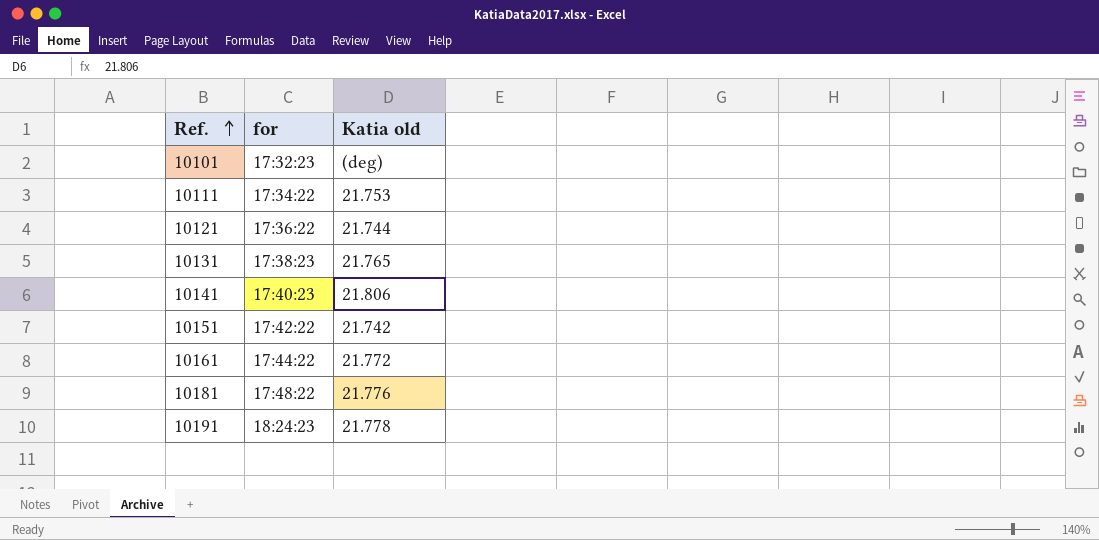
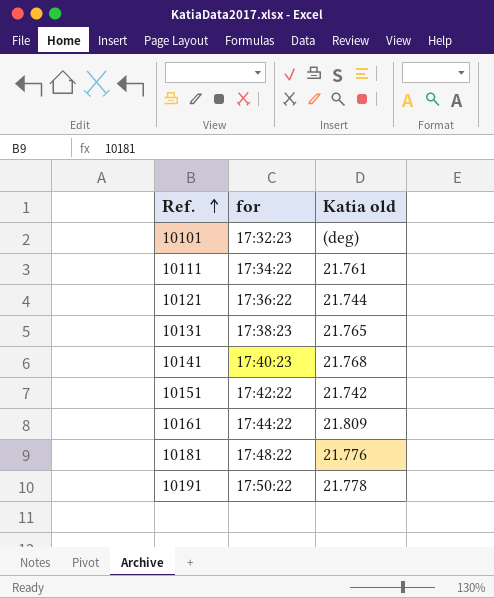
10111 | Katia old: 21.753 -> 21.761
10141 | Katia old: 21.806 -> 21.768
10161 | Katia old: 21.772 -> 21.809
10191 | for: 18:24:23 -> 17:50:22

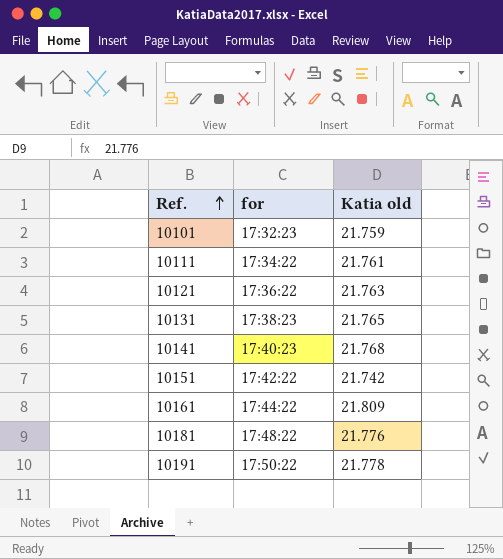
10101 | Katia old: (deg) -> 21.759
10121 | Katia old: 21.744 -> 21.763

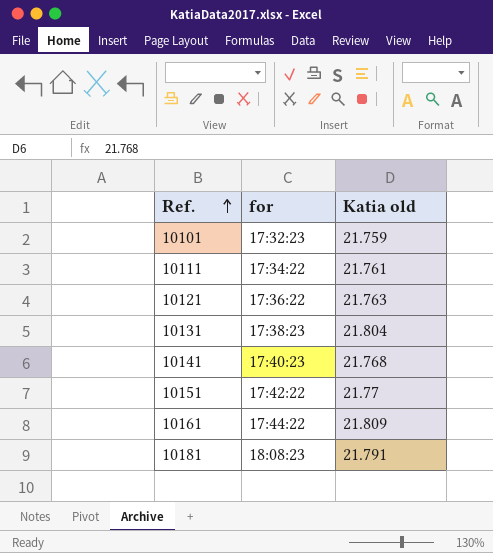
row 10191: 17:50:22 | 21.778 -> none
10131 | Katia old: 21.765 -> 21.804
10151 | Katia old: 21.742 -> 21.77
10181 | for: 17:48:22 -> 18:08:23
10181 | Katia old: 21.776 -> 21.791

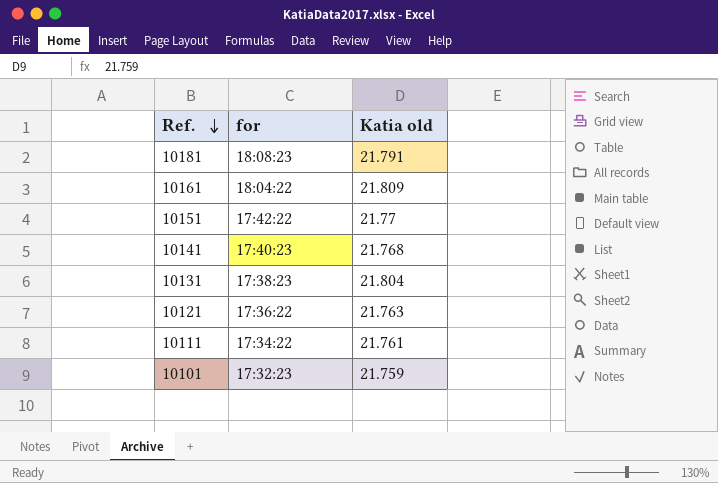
row order: Ref. ascending -> Ref. descending
10161 | for: 17:44:22 -> 18:04:22

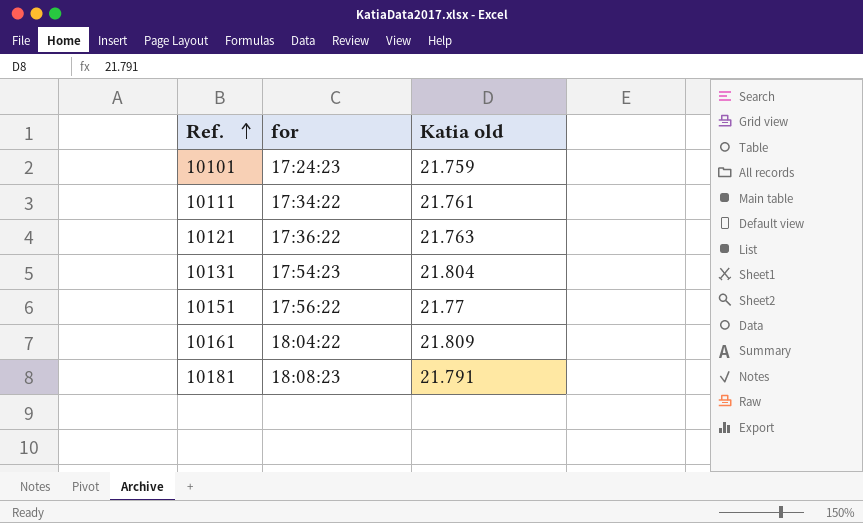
row order: Ref. descending -> Ref. ascending
row 10141: 17:40:23 | 21.768 -> none
10101 | for: 17:32:23 -> 17:24:23
10131 | for: 17:38:23 -> 17:54:23
10151 | for: 17:42:22 -> 17:56:22

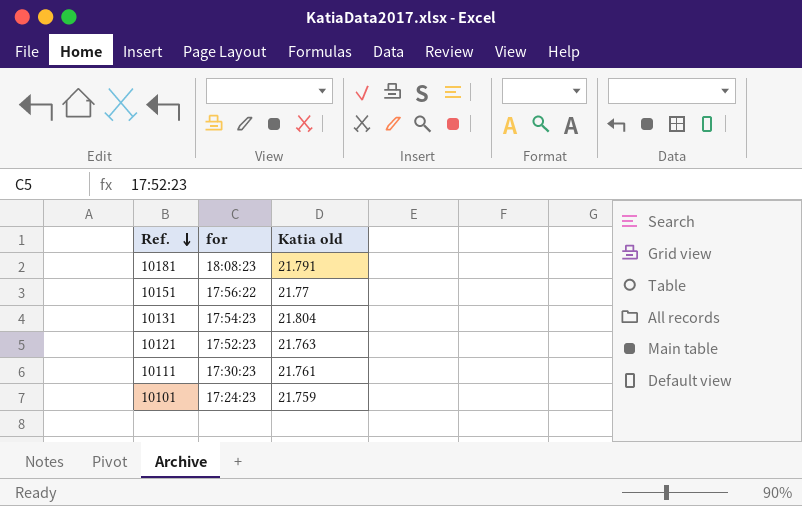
row order: Ref. ascending -> Ref. descending
row 10161: 18:04:22 | 21.809 -> none
10121 | for: 17:36:22 -> 17:52:23
10111 | for: 17:34:22 -> 17:30:23

